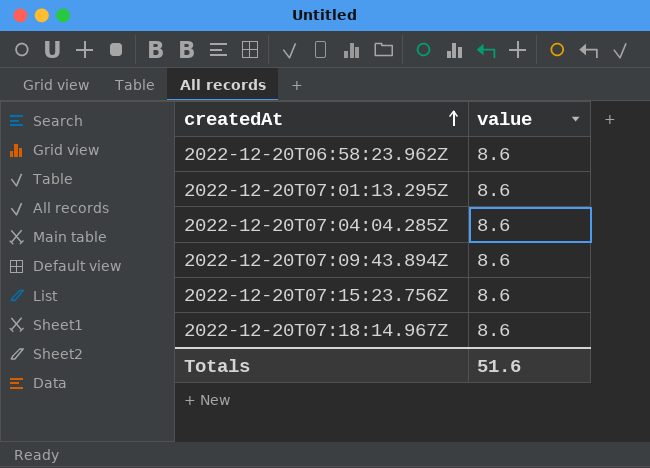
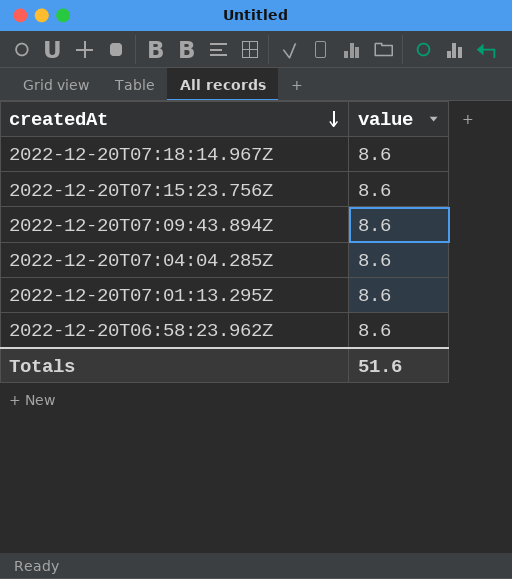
row order: createdAt ascending -> createdAt descending

